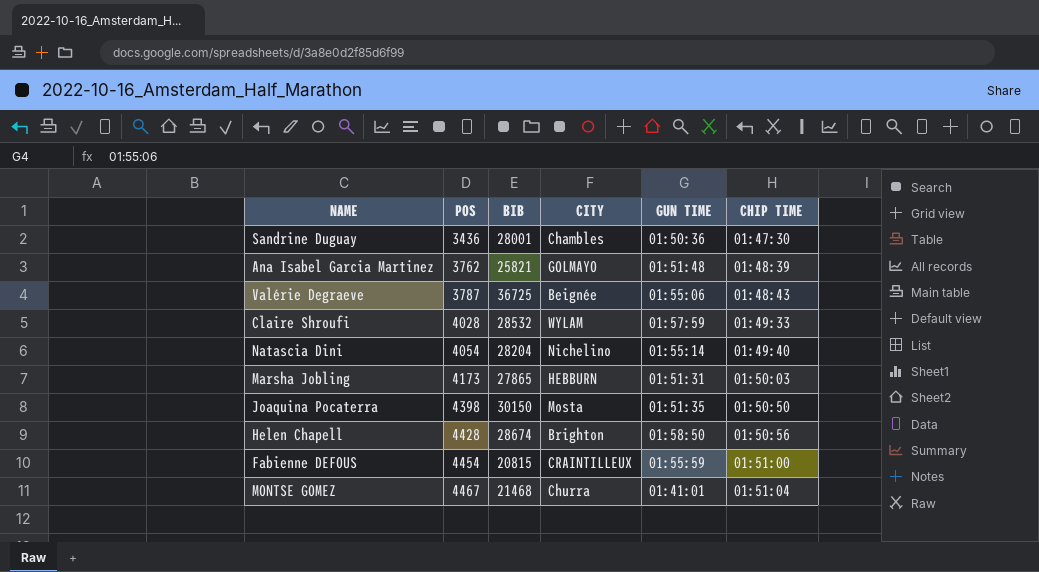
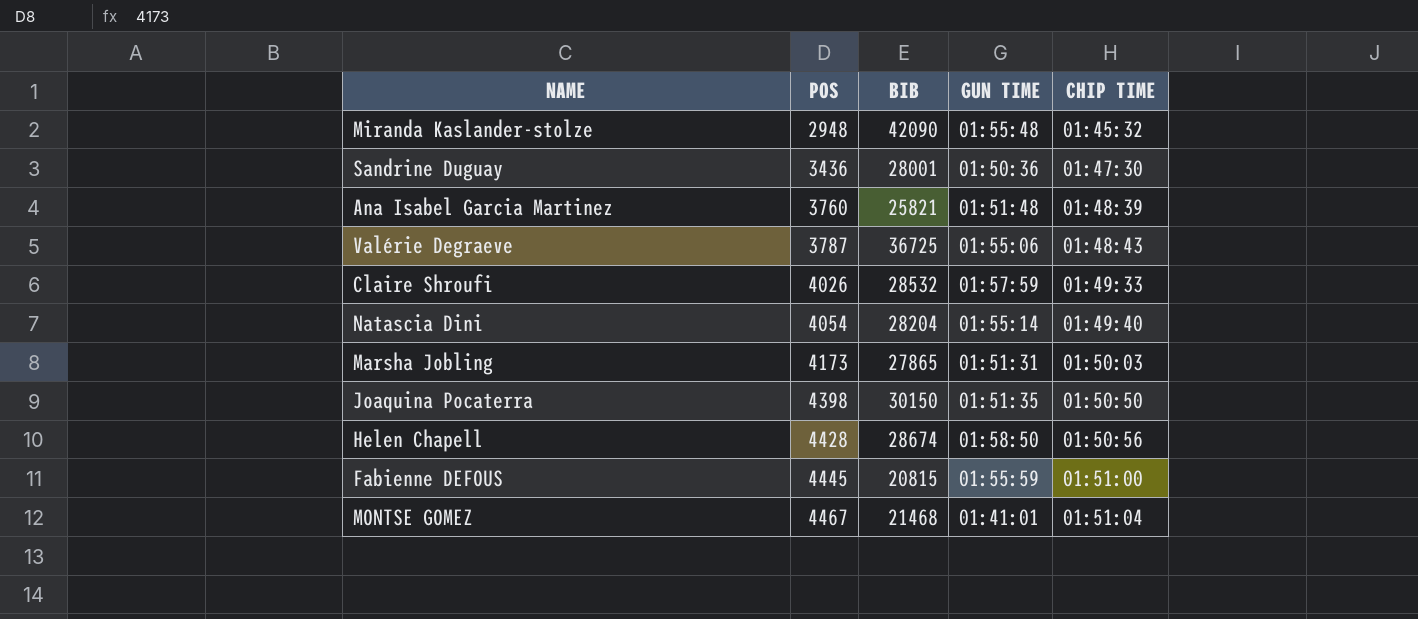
column CITY | position: 4 -> none
row Miranda Kaslander-stolze: none -> 2948 | 42090 | 01:55:48 | 01:45:32
Ana Isabel Garcia Martinez | POS: 3762 -> 3760
Claire Shroufi | POS: 4028 -> 4026
Fabienne DEFOUS | POS: 4454 -> 4445

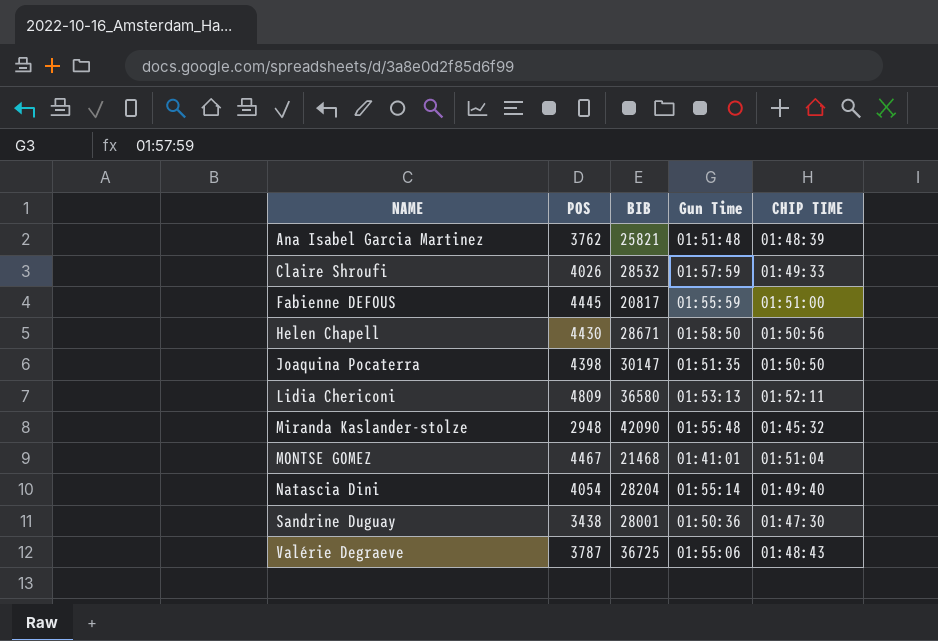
row order: POS ascending -> NAME ascending
column name: GUN TIME -> Gun Time
row Marsha Jobling: 4173 | 27865 | 01:51:31 | 01:50:03 -> none
Ana Isabel Garcia Martinez | POS: 3760 -> 3762
Fabienne DEFOUS | BIB: 20815 -> 20817
Helen Chapell | POS: 4428 -> 4430
Helen Chapell | BIB: 28674 -> 28671
Joaquina Pocaterra | BIB: 30150 -> 30147
row Lidia Chericoni: none -> 4809 | 36580 | 01:53:13 | 01:52:11
Sandrine Duguay | POS: 3436 -> 3438

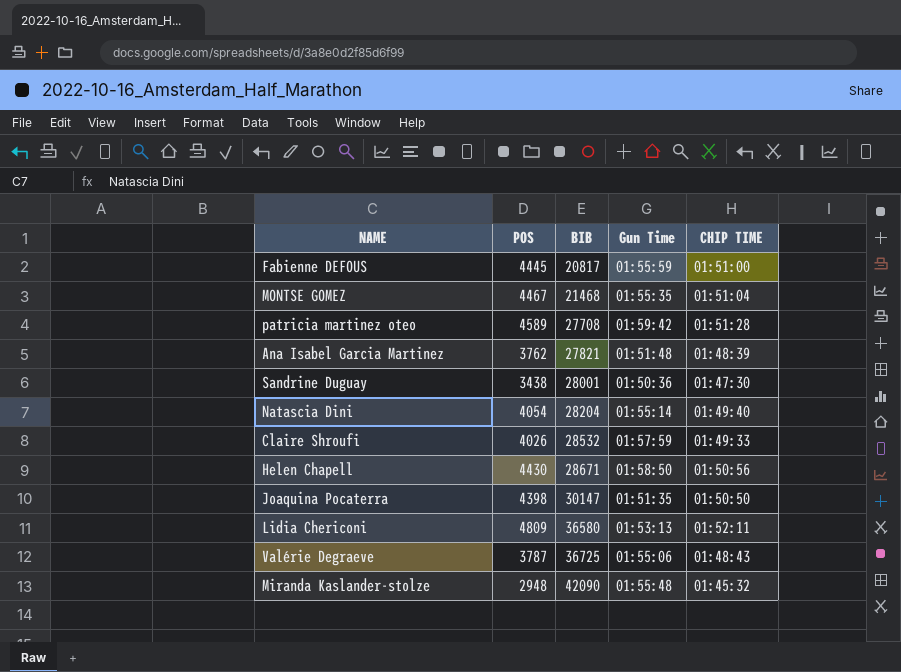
row order: NAME ascending -> BIB ascending
MONTSE GOMEZ | Gun Time: 01:41:01 -> 01:55:35
row patricia martinez oteo: none -> 4589 | 27708 | 01:59:42 | 01:51:28
Ana Isabel Garcia Martinez | BIB: 25821 -> 27821

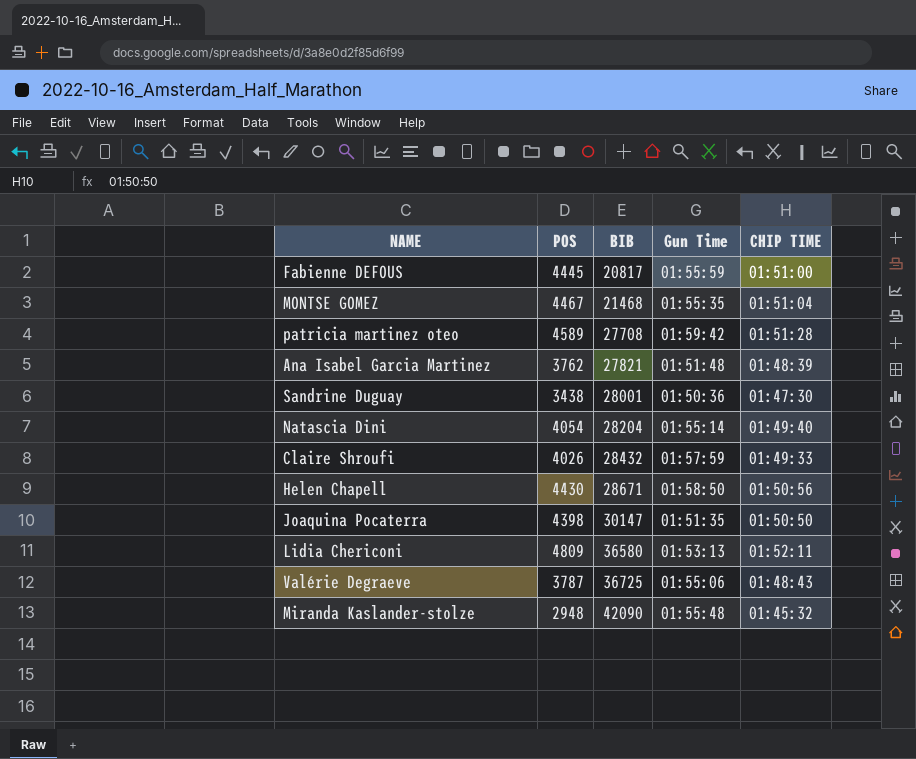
Claire Shroufi | BIB: 28532 -> 28432

